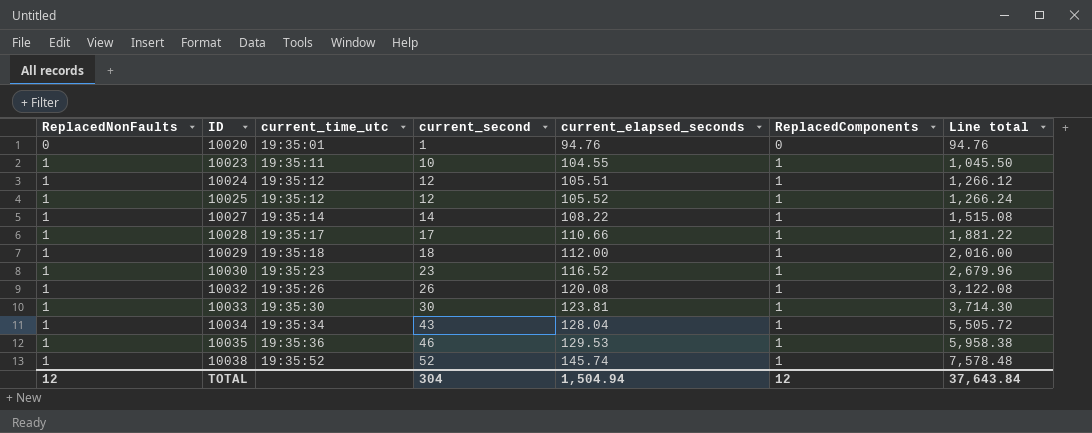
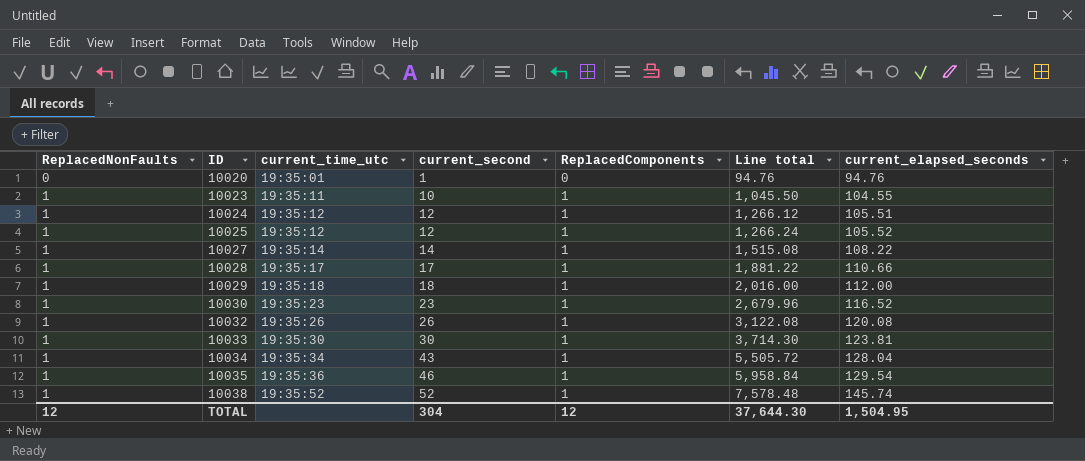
column current_elapsed_seconds | position: 5 -> 7
10035 | Line total: 5,958.38 -> 5,958.84
10035 | current_elapsed_seconds: 129.53 -> 129.54
TOTAL | Line total: 37,643.84 -> 37,644.30
TOTAL | current_elapsed_seconds: 1,504.94 -> 1,504.95

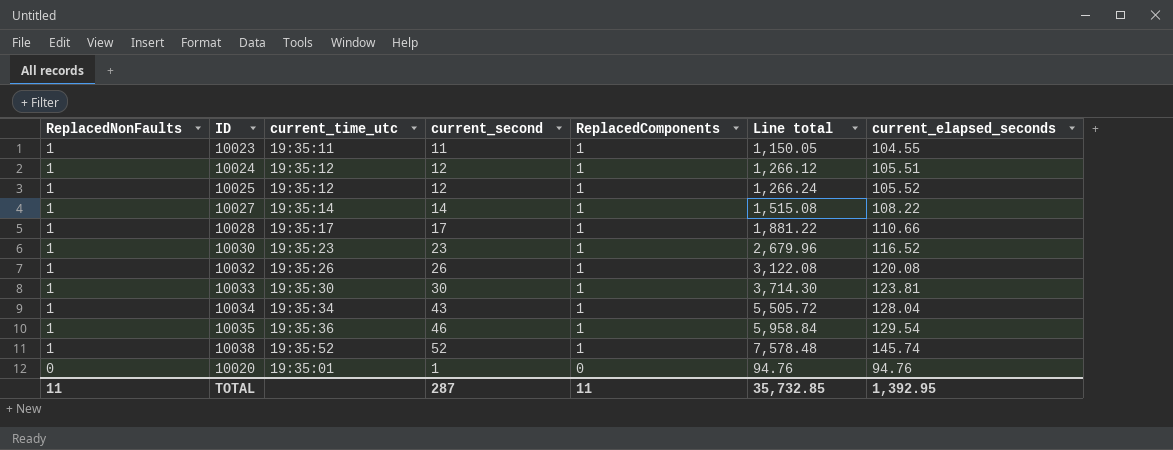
row order: ReplacedNonFaults ascending -> ReplacedNonFaults descending
row 10029: 1 | 19:35:18 | 18 | 1 | 2,016.00 | 112.00 -> none
10023 | current_second: 10 -> 11
10023 | Line total: 1,045.50 -> 1,150.05
TOTAL | ReplacedNonFaults: 12 -> 11
TOTAL | current_second: 304 -> 287
TOTAL | ReplacedComponents: 12 -> 11
TOTAL | Line total: 37,644.30 -> 35,732.85
TOTAL | current_elapsed_seconds: 1,504.95 -> 1,392.95

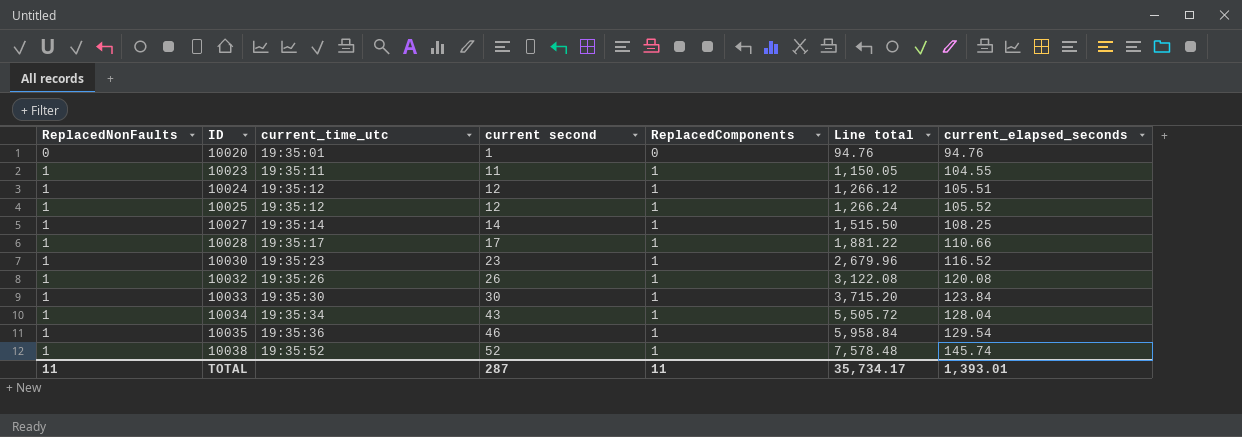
row order: ReplacedNonFaults descending -> ReplacedNonFaults ascending
column name: current_second -> current second
10027 | Line total: 1,515.08 -> 1,515.50
10027 | current_elapsed_seconds: 108.22 -> 108.25
10033 | Line total: 3,714.30 -> 3,715.20
10033 | current_elapsed_seconds: 123.81 -> 123.84
TOTAL | Line total: 35,732.85 -> 35,734.17
TOTAL | current_elapsed_seconds: 1,392.95 -> 1,393.01

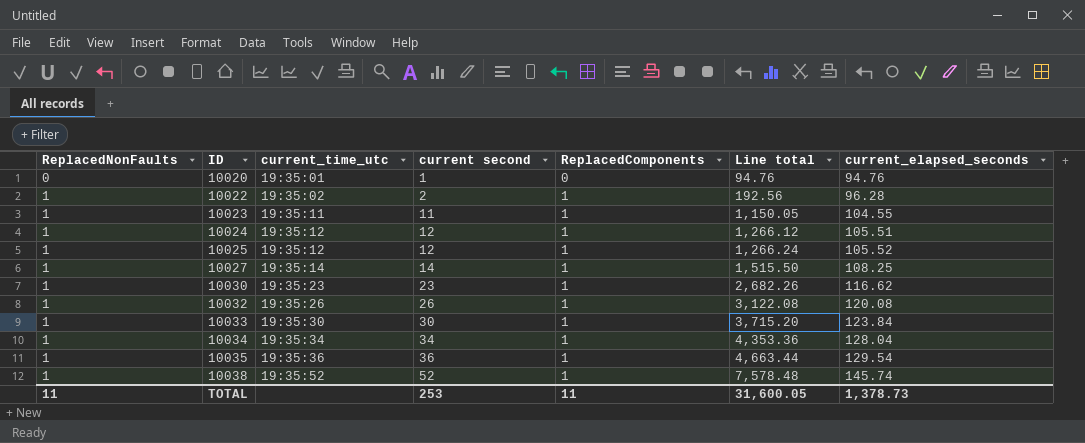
row 10028: 1 | 19:35:17 | 17 | 1 | 1,881.22 | 110.66 -> none
row 10022: none -> 1 | 19:35:02 | 2 | 1 | 192.56 | 96.28
10030 | Line total: 2,679.96 -> 2,682.26
10030 | current_elapsed_seconds: 116.52 -> 116.62
10034 | current second: 43 -> 34
10034 | Line total: 5,505.72 -> 4,353.36
10035 | current second: 46 -> 36
10035 | Line total: 5,958.84 -> 4,663.44
TOTAL | current second: 287 -> 253
TOTAL | Line total: 35,734.17 -> 31,600.05
TOTAL | current_elapsed_seconds: 1,393.01 -> 1,378.73

